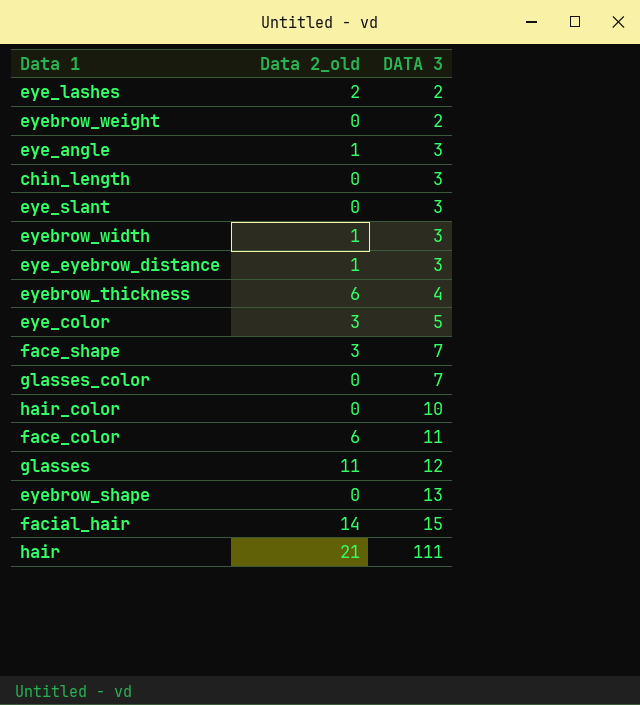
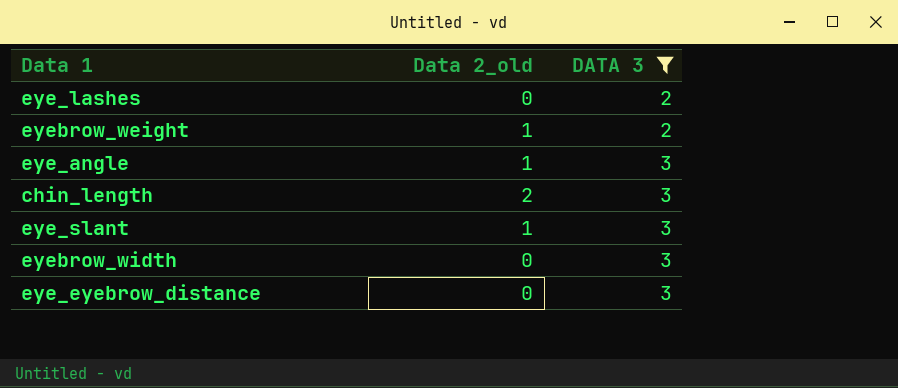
filter: none -> DATA 3 <= 3
eye_lashes | Data 2_old: 2 -> 0
eyebrow_weight | Data 2_old: 0 -> 1
chin_length | Data 2_old: 0 -> 2
eye_slant | Data 2_old: 0 -> 1
eyebrow_width | Data 2_old: 1 -> 0
eye_eyebrow_distance | Data 2_old: 1 -> 0

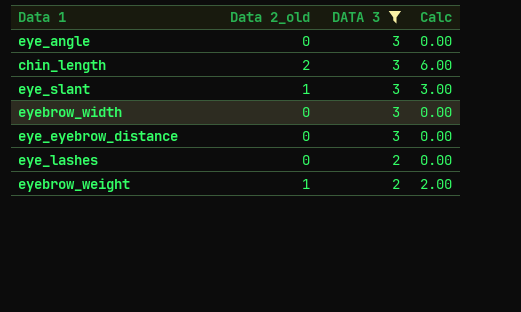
row order: DATA 3 ascending -> DATA 3 descending
column Calc | formula: none -> [Data 2_old] * [DATA 3]
eye_angle | Data 2_old: 1 -> 0

